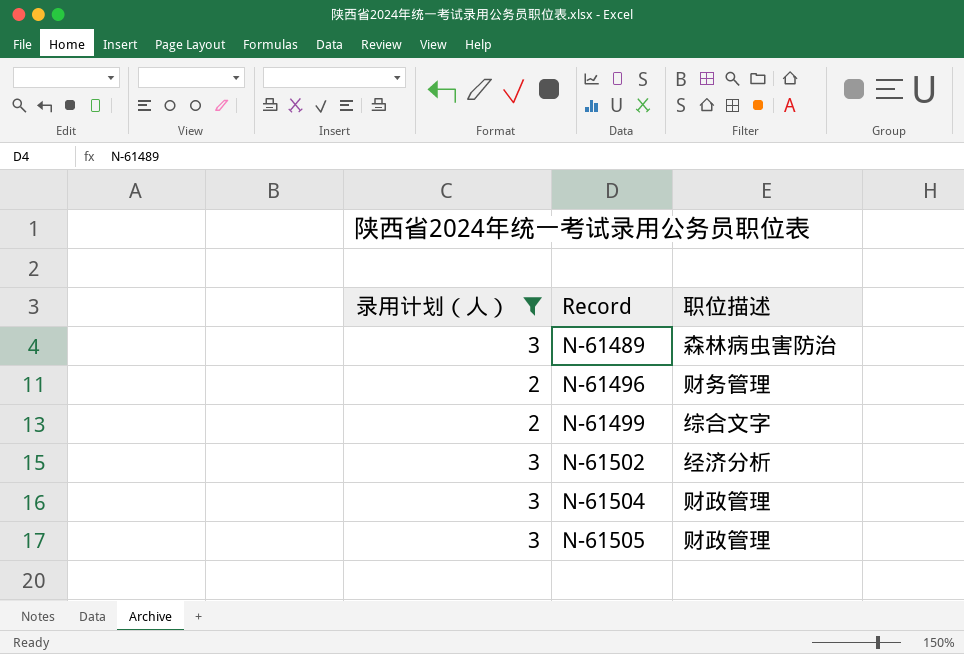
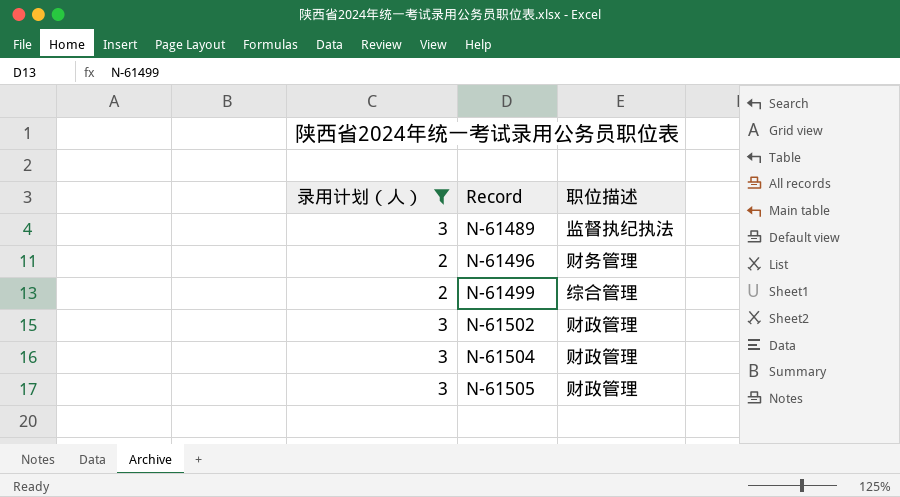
N-61489 | 职位描述: 森林病虫害防治 -> 监督执纪执法
N-61499 | 职位描述: 综合文字 -> 综合管理
N-61502 | 职位描述: 经济分析 -> 财政管理

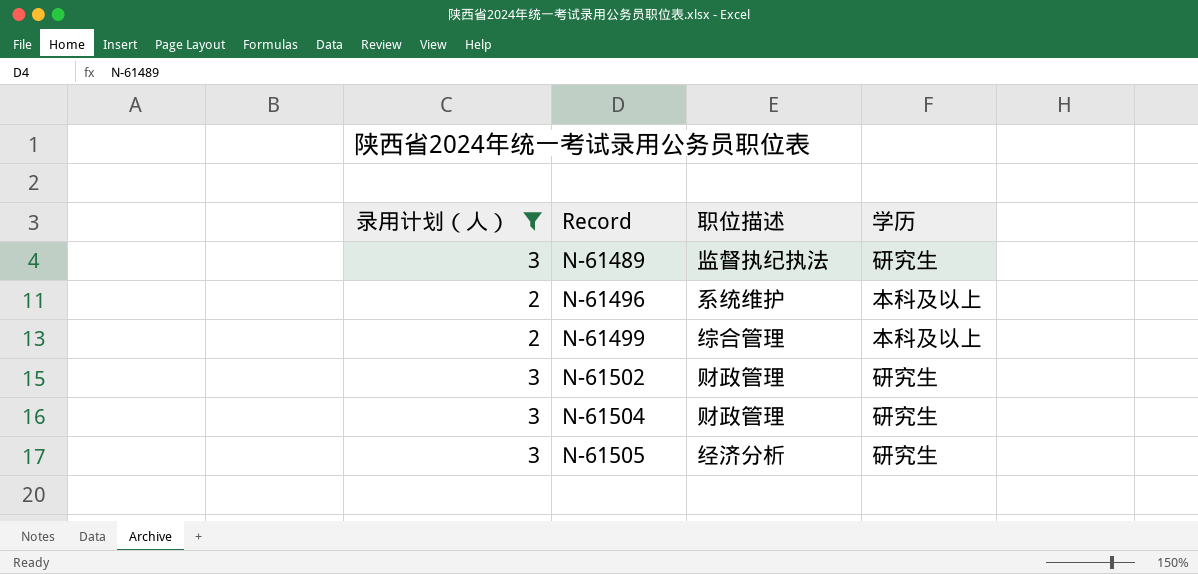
column 学历 | position: none -> 4
N-61496 | 职位描述: 财务管理 -> 系统维护
N-61505 | 职位描述: 财政管理 -> 经济分析

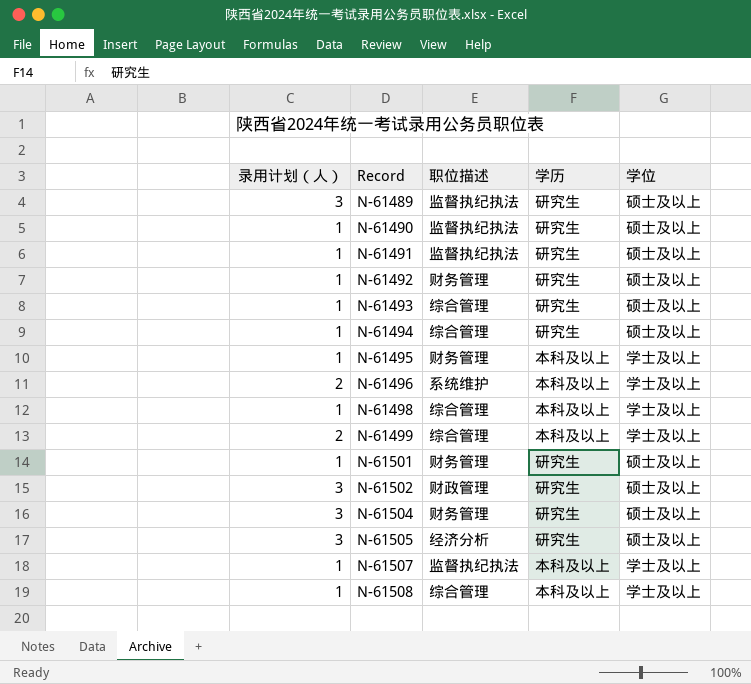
filter: 录用计划（人） != 1 -> none
column 学位 | position: none -> 5
N-61504 | 职位描述: 财政管理 -> 财务管理

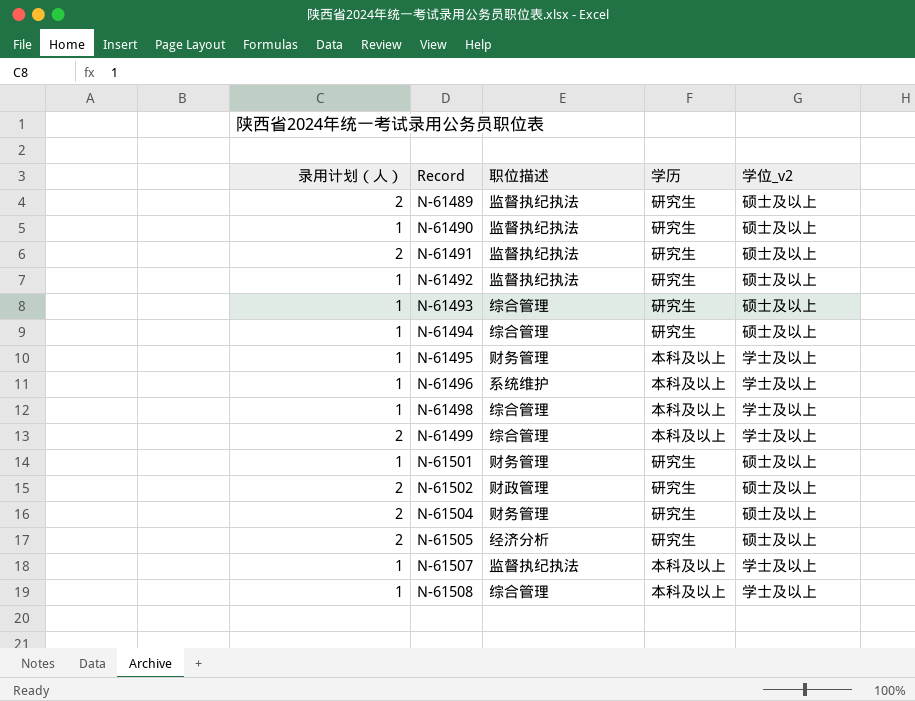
column name: 学位 -> 学位_v2
N-61489 | 录用计划（人）: 3 -> 2
N-61491 | 录用计划（人）: 1 -> 2
N-61492 | 职位描述: 财务管理 -> 监督执纪执法
N-61496 | 录用计划（人）: 2 -> 1
N-61502 | 录用计划（人）: 3 -> 2
N-61504 | 录用计划（人）: 3 -> 2
N-61505 | 录用计划（人）: 3 -> 2

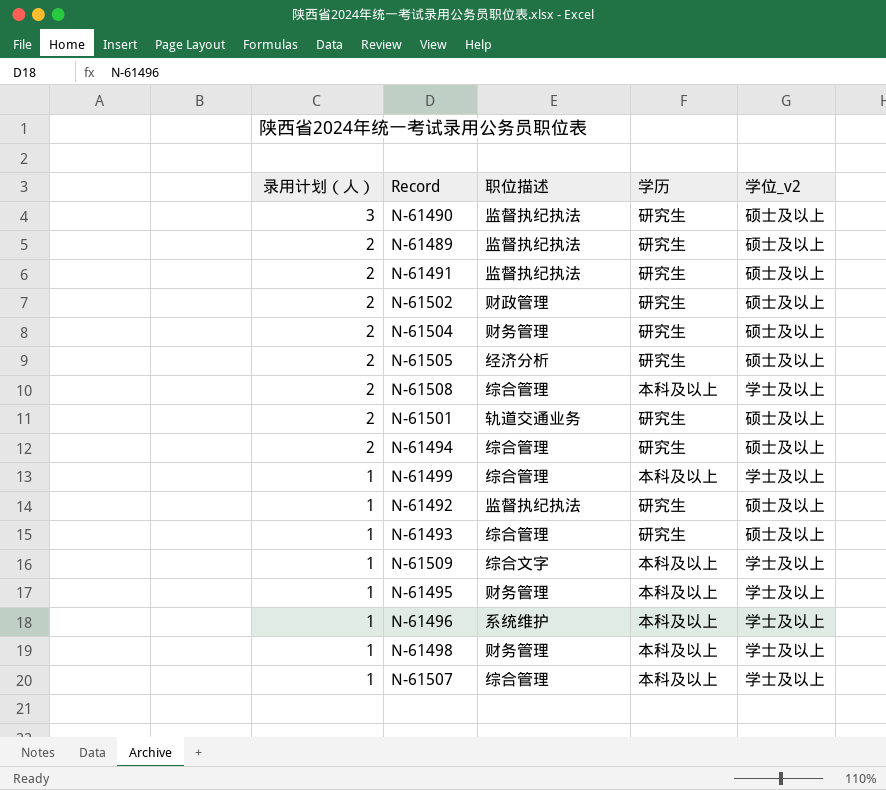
row order: Record ascending -> 录用计划（人） descending
N-61490 | 录用计划（人）: 1 -> 3
N-61508 | 录用计划（人）: 1 -> 2
N-61501 | 录用计划（人）: 1 -> 2
N-61501 | 职位描述: 财务管理 -> 轨道交通业务
N-61494 | 录用计划（人）: 1 -> 2
N-61499 | 录用计划（人）: 2 -> 1
row N-61509: none -> 1 | 综合文字 | 本科及以上 | 学士及以上
N-61498 | 职位描述: 综合管理 -> 财务管理
N-61507 | 职位描述: 监督执纪执法 -> 综合管理

